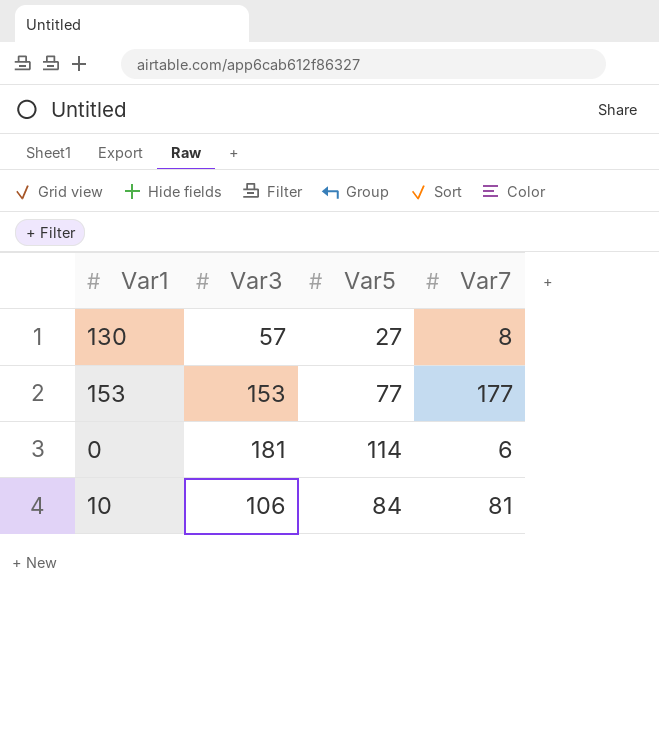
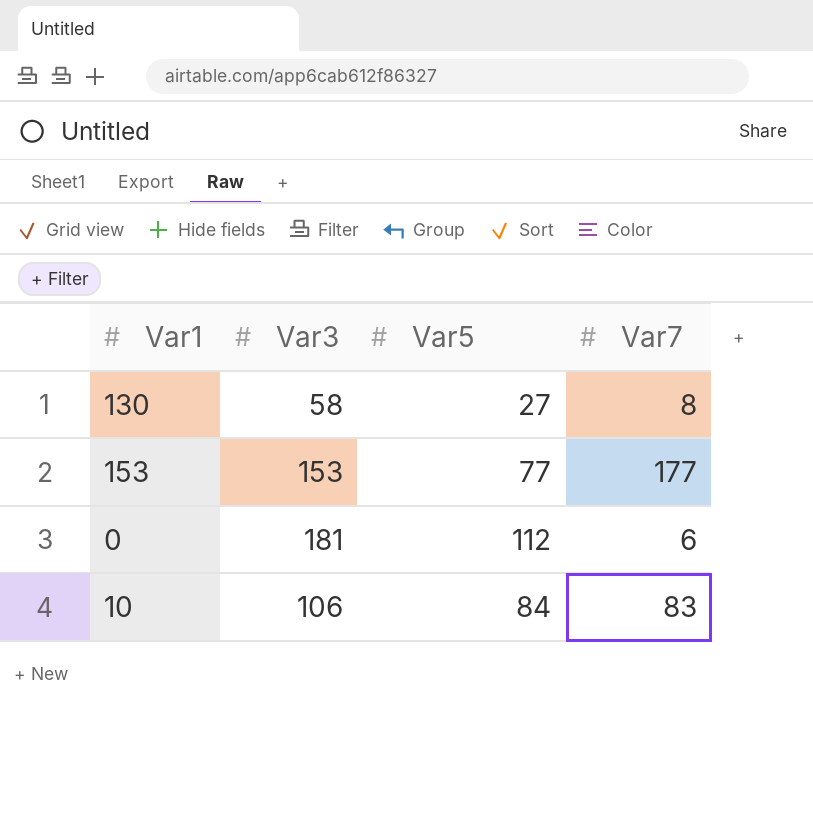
130 | Var3: 57 -> 58
0 | Var5: 114 -> 112
10 | Var7: 81 -> 83

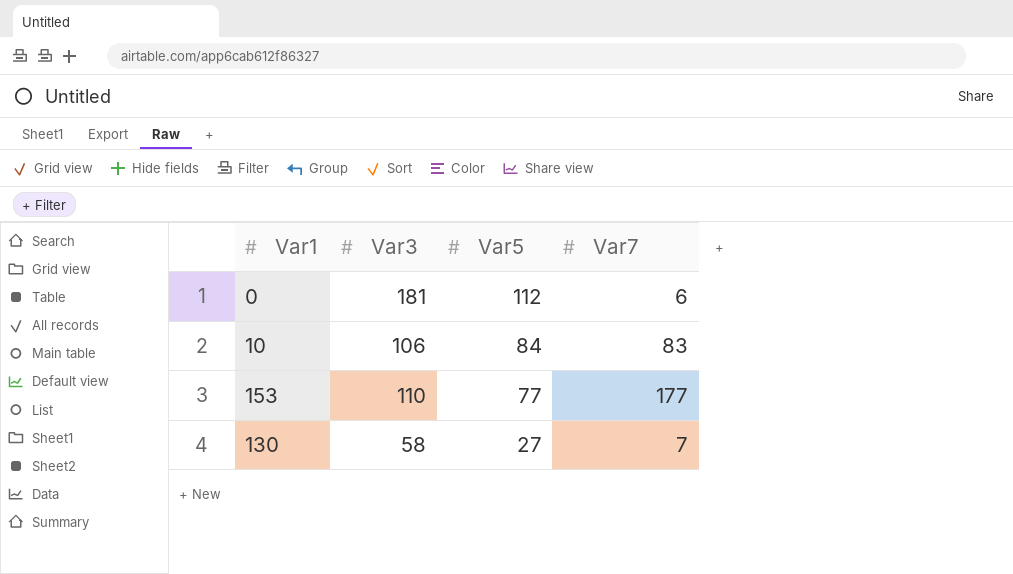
row order: none -> Var5 descending
153 | Var3: 153 -> 110
130 | Var7: 8 -> 7

